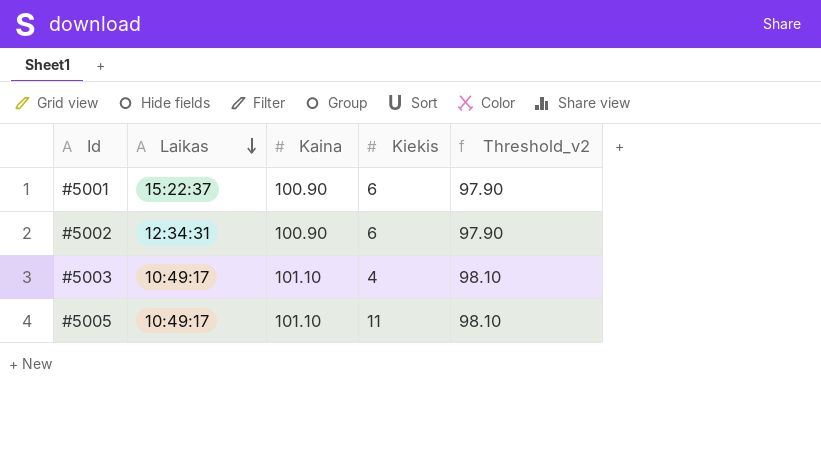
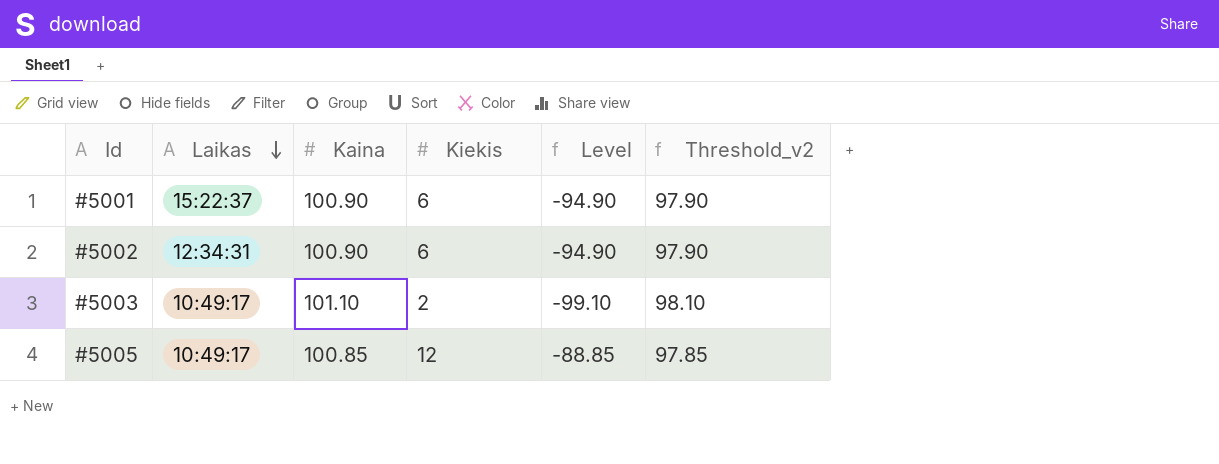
column Level | formula: none -> [Kiekis] - [Kaina]
#5003 | Kiekis: 4 -> 2
#5005 | Kaina: 101.10 -> 100.85
#5005 | Kiekis: 11 -> 12
#5005 | Threshold_v2: 98.10 -> 97.85

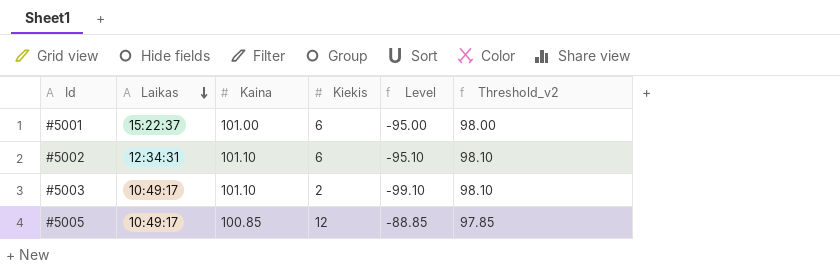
#5001 | Kaina: 100.90 -> 101.00
#5001 | Level: -94.90 -> -95.00
#5001 | Threshold_v2: 97.90 -> 98.00
#5002 | Kaina: 100.90 -> 101.10
#5002 | Level: -94.90 -> -95.10
#5002 | Threshold_v2: 97.90 -> 98.10

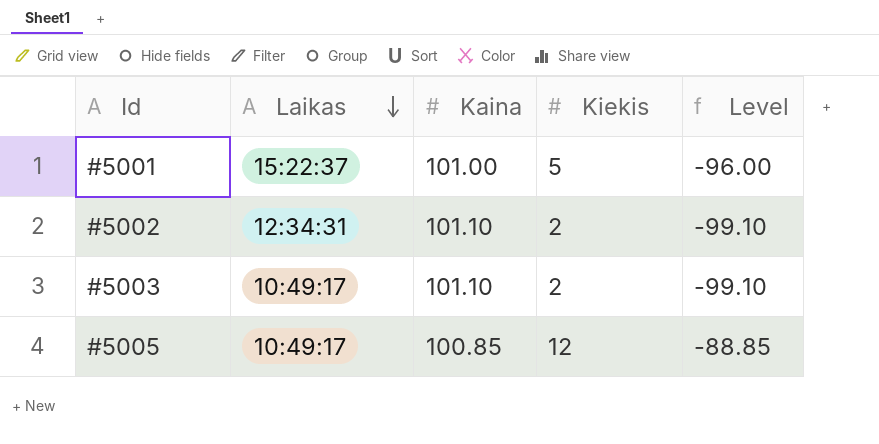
column Threshold_v2 | formula: [Kaina] - 3 -> none
#5001 | Kiekis: 6 -> 5
#5001 | Level: -95.00 -> -96.00
#5002 | Kiekis: 6 -> 2
#5002 | Level: -95.10 -> -99.10

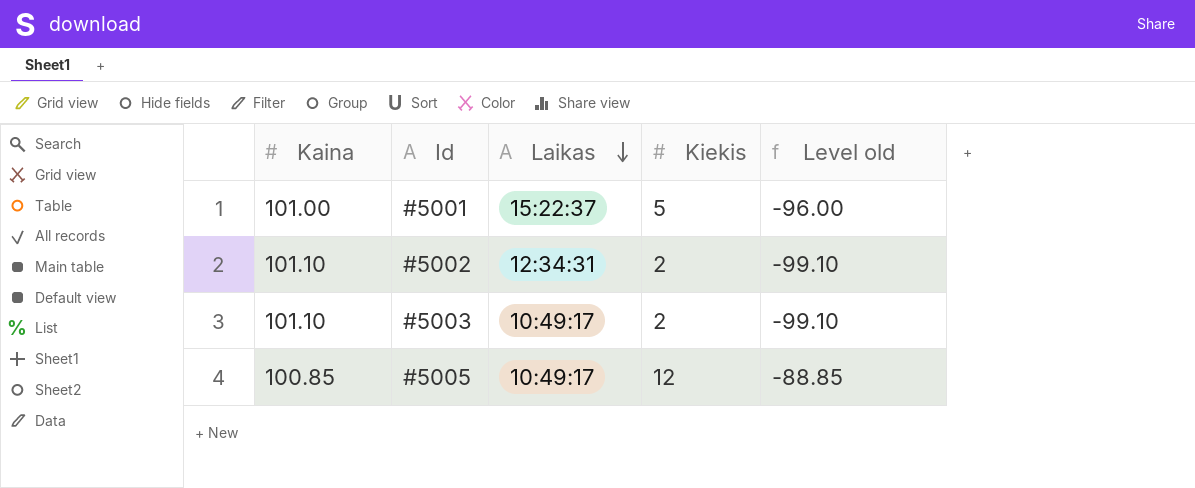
column Kaina | position: 3 -> 1
column name: Level -> Level old

